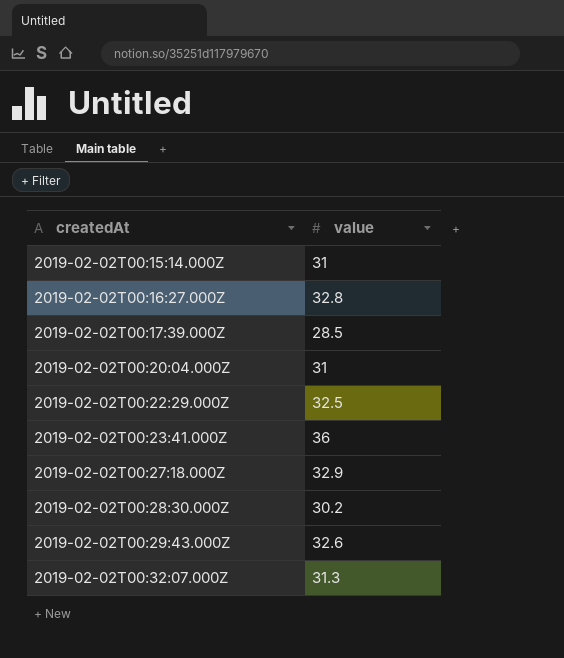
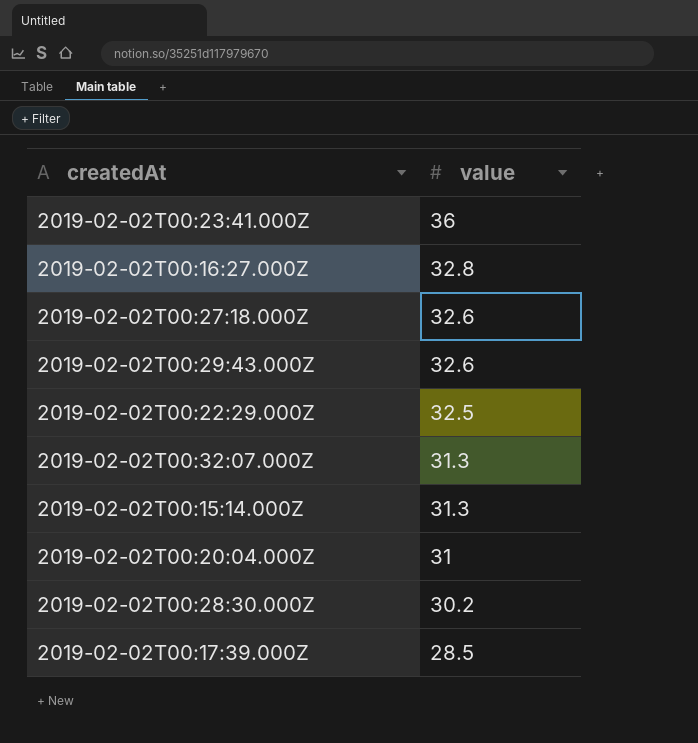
row order: createdAt ascending -> value descending
2019-02-02T00:27:18.000Z | value: 32.9 -> 32.6
2019-02-02T00:15:14.000Z | value: 31 -> 31.3

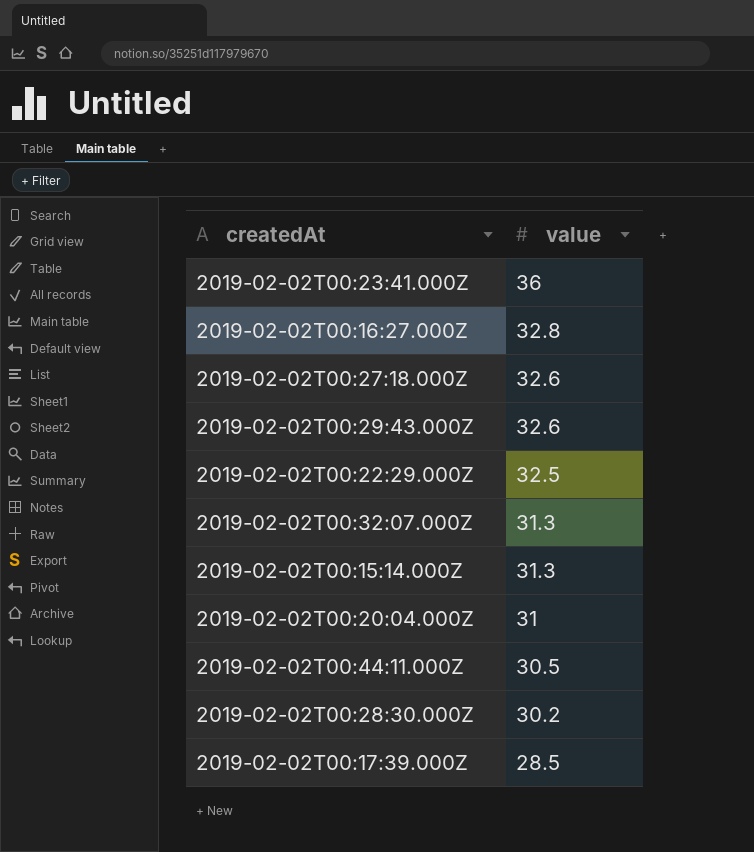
row 2019-02-02T00:44:11.000Z: none -> 30.5

